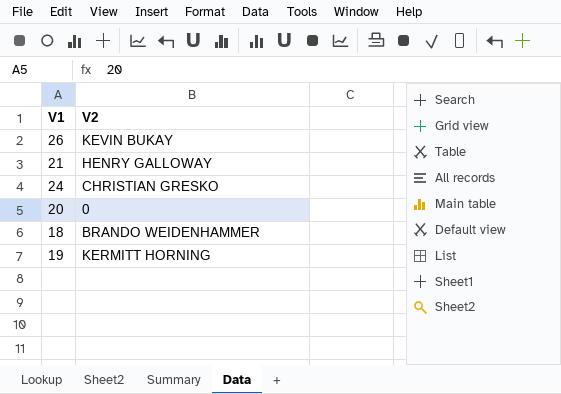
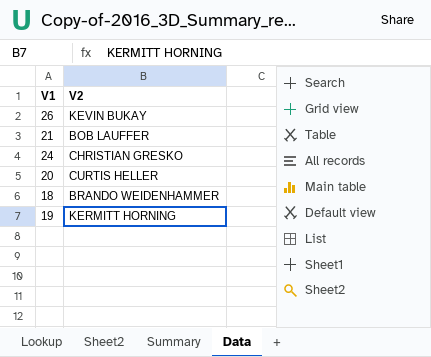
21 | V2: HENRY GALLOWAY -> BOB LAUFFER
20 | V2: 0 -> CURTIS HELLER

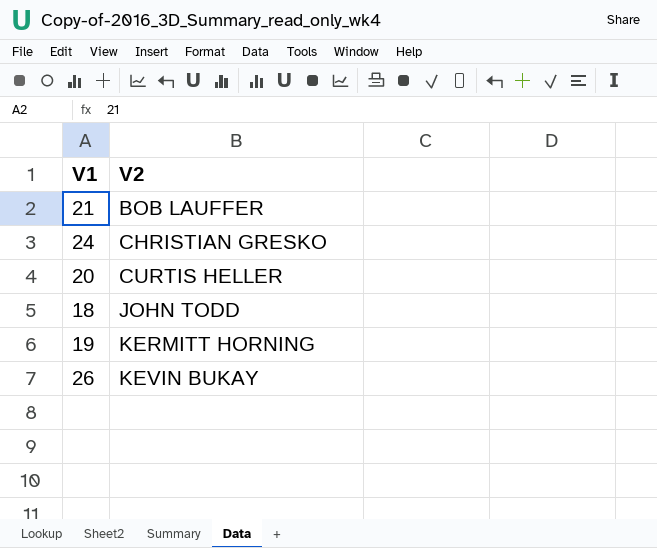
row order: none -> V2 ascending
18 | V2: BRANDO WEIDENHAMMER -> JOHN TODD

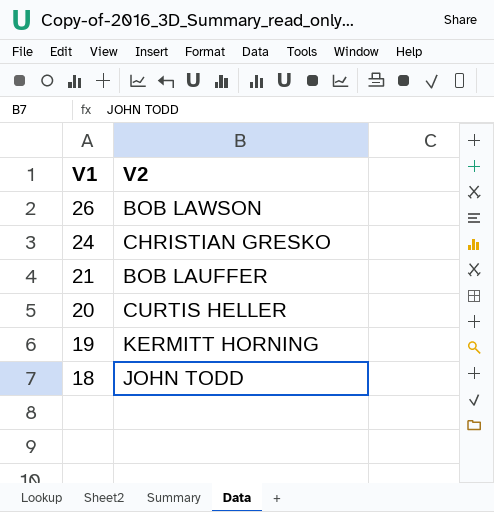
row order: V2 ascending -> V1 descending
26 | V2: KEVIN BUKAY -> BOB LAWSON

